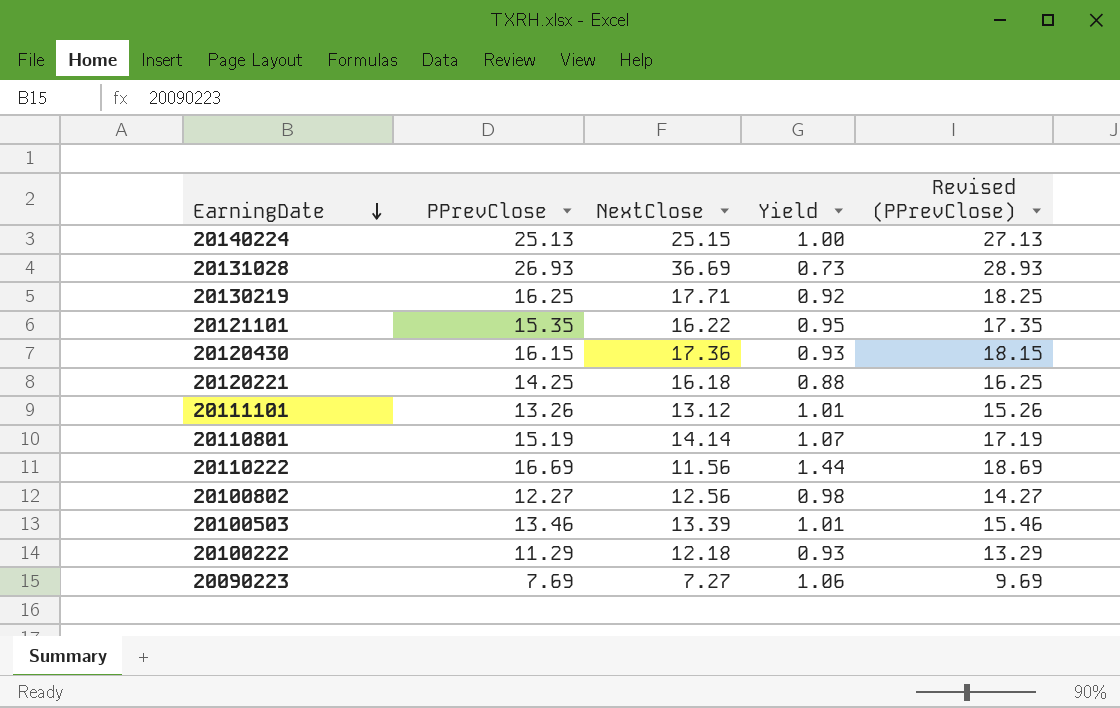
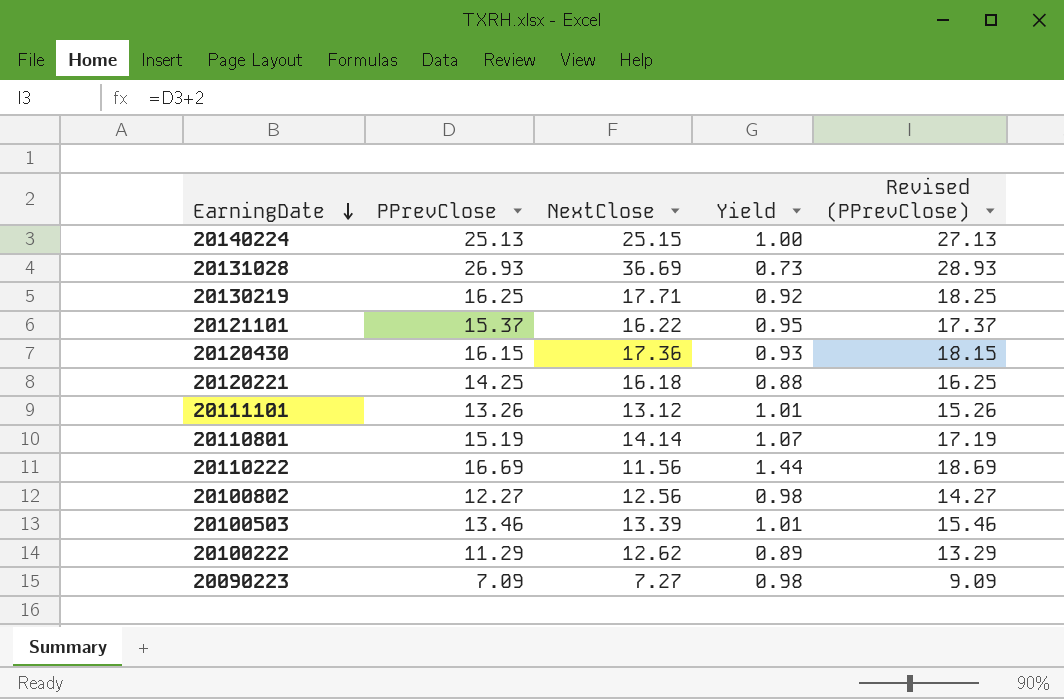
20121101 | PPrevClose: 15.35 -> 15.37
20121101 | Revised (PPrevClose): 17.35 -> 17.37
20100222 | NextClose: 12.18 -> 12.62
20100222 | Yield: 0.93 -> 0.89
20090223 | PPrevClose: 7.69 -> 7.09
20090223 | Yield: 1.06 -> 0.98
20090223 | Revised (PPrevClose): 9.69 -> 9.09

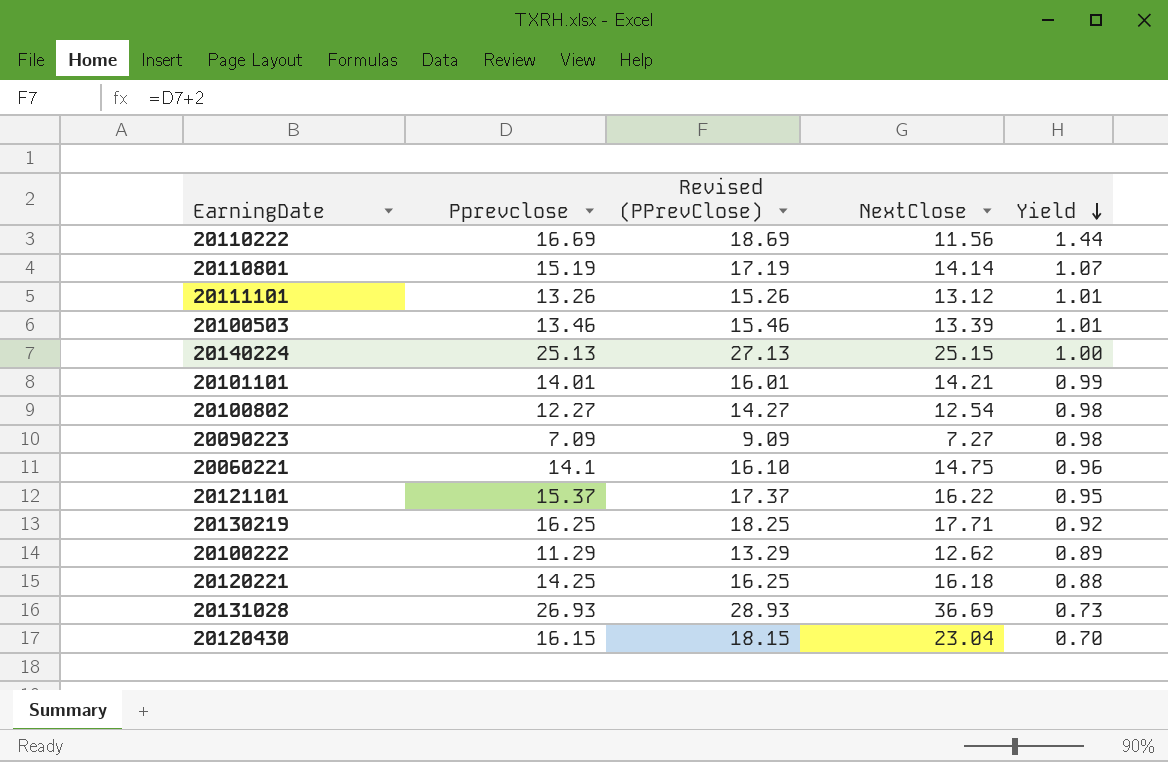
row order: EarningDate descending -> Yield descending
column name: PPrevClose -> Pprevclose
column Revised (PPrevClose) | position: 5 -> 3
row 20101101: none -> 14.01 | 16.01 | 14.21 | 0.99
20100802 | NextClose: 12.56 -> 12.54
row 20060221: none -> 14.1 | 16.10 | 14.75 | 0.96
20120430 | NextClose: 17.36 -> 23.04
20120430 | Yield: 0.93 -> 0.70

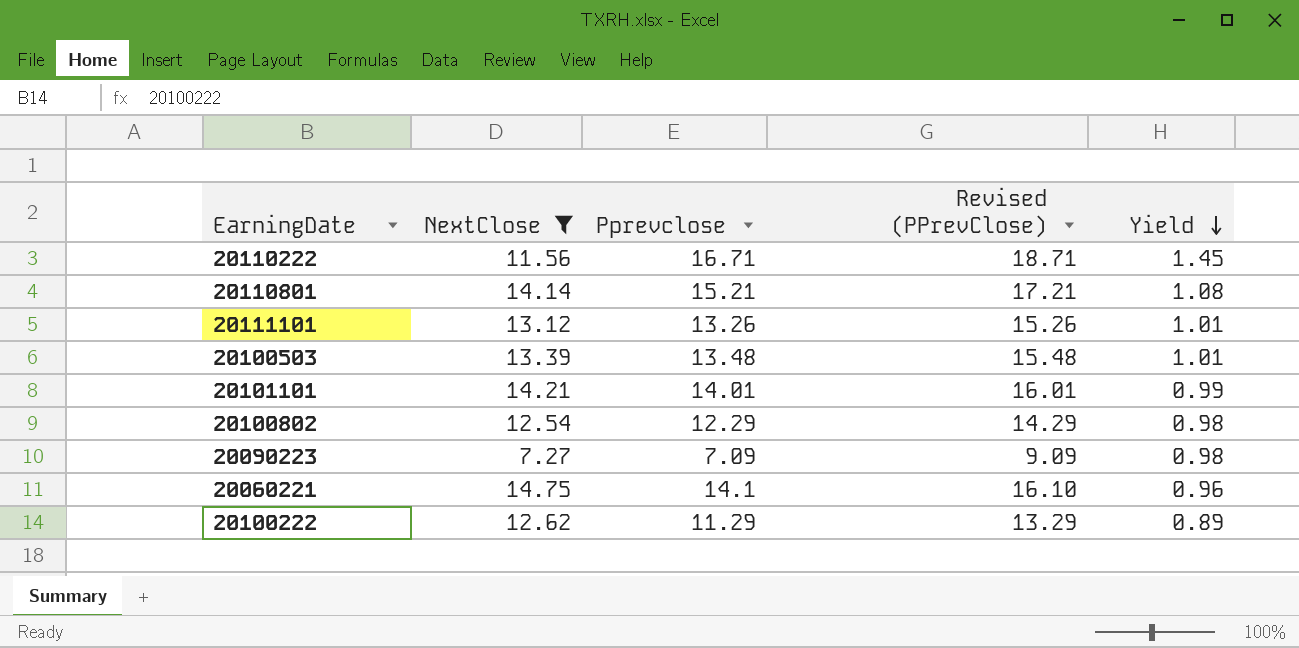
filter: none -> NextClose <= 14.75
column NextClose | position: 4 -> 2
20110222 | Pprevclose: 16.69 -> 16.71
20110222 | Revised (PPrevClose): 18.69 -> 18.71
20110222 | Yield: 1.44 -> 1.45
20110801 | Pprevclose: 15.19 -> 15.21
20110801 | Revised (PPrevClose): 17.19 -> 17.21
20110801 | Yield: 1.07 -> 1.08
20100503 | Pprevclose: 13.46 -> 13.48
20100503 | Revised (PPrevClose): 15.46 -> 15.48
20100802 | Pprevclose: 12.27 -> 12.29
20100802 | Revised (PPrevClose): 14.27 -> 14.29

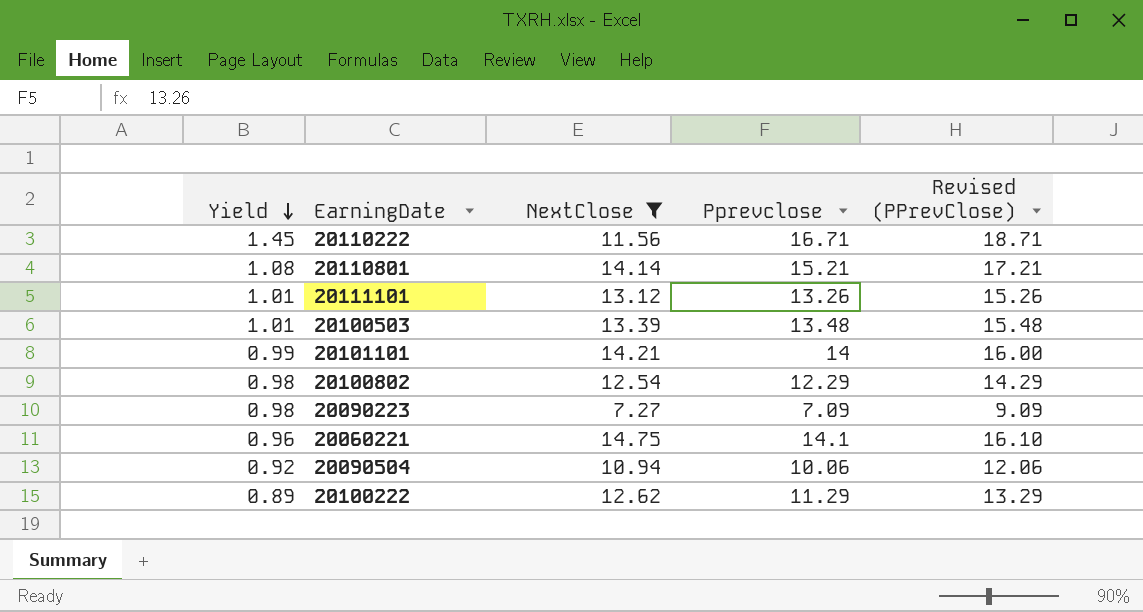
column Yield | position: 5 -> 1
20101101 | Pprevclose: 14.01 -> 14
20101101 | Revised (PPrevClose): 16.01 -> 16.00
row 20090504: none -> 0.92 | 10.94 | 10.06 | 12.06

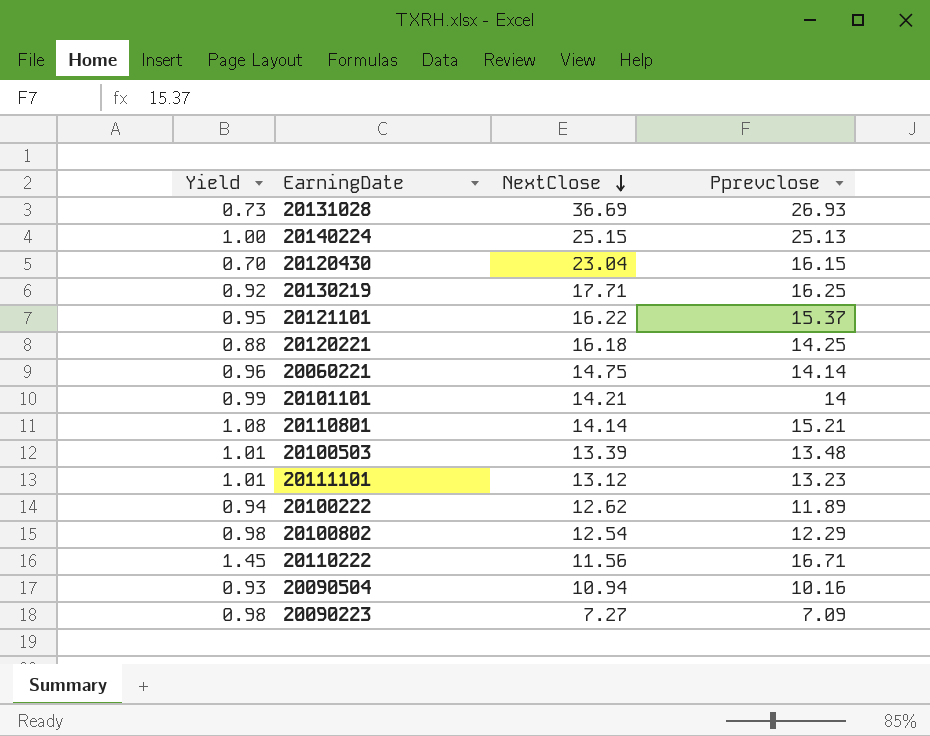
filter: NextClose <= 14.75 -> none
row order: Yield descending -> NextClose descending
column Revised (PPrevClose) | formula: [Pprevclose] + 2 -> none
20060221 | Pprevclose: 14.1 -> 14.14
20111101 | Pprevclose: 13.26 -> 13.23
20100222 | Yield: 0.89 -> 0.94
20100222 | Pprevclose: 11.29 -> 11.89
20090504 | Yield: 0.92 -> 0.93
20090504 | Pprevclose: 10.06 -> 10.16

